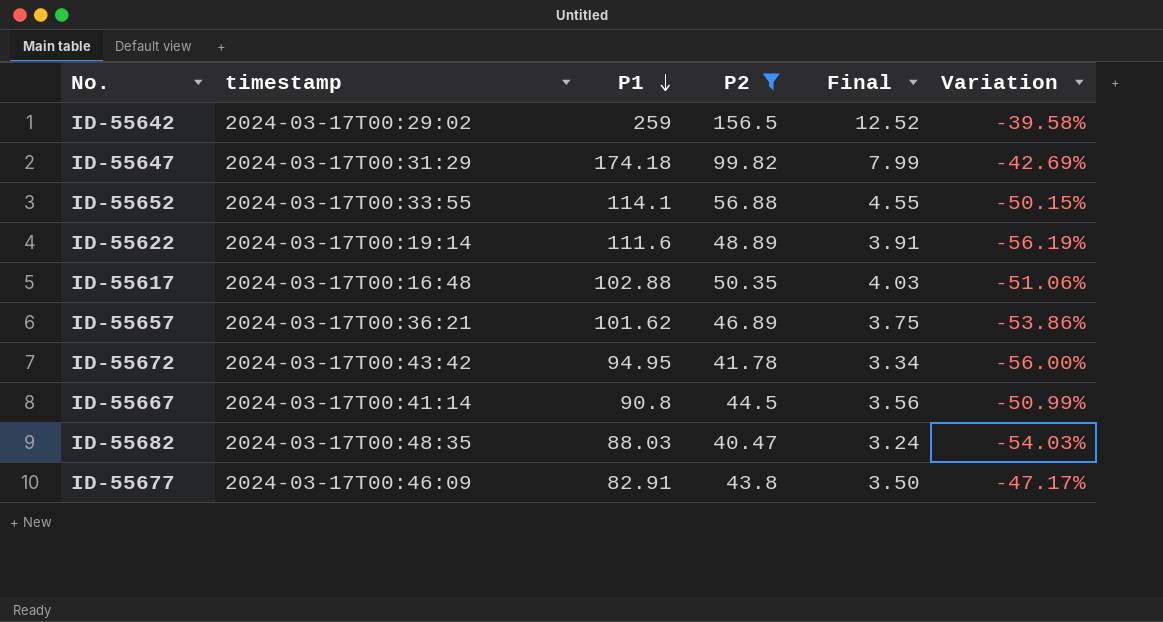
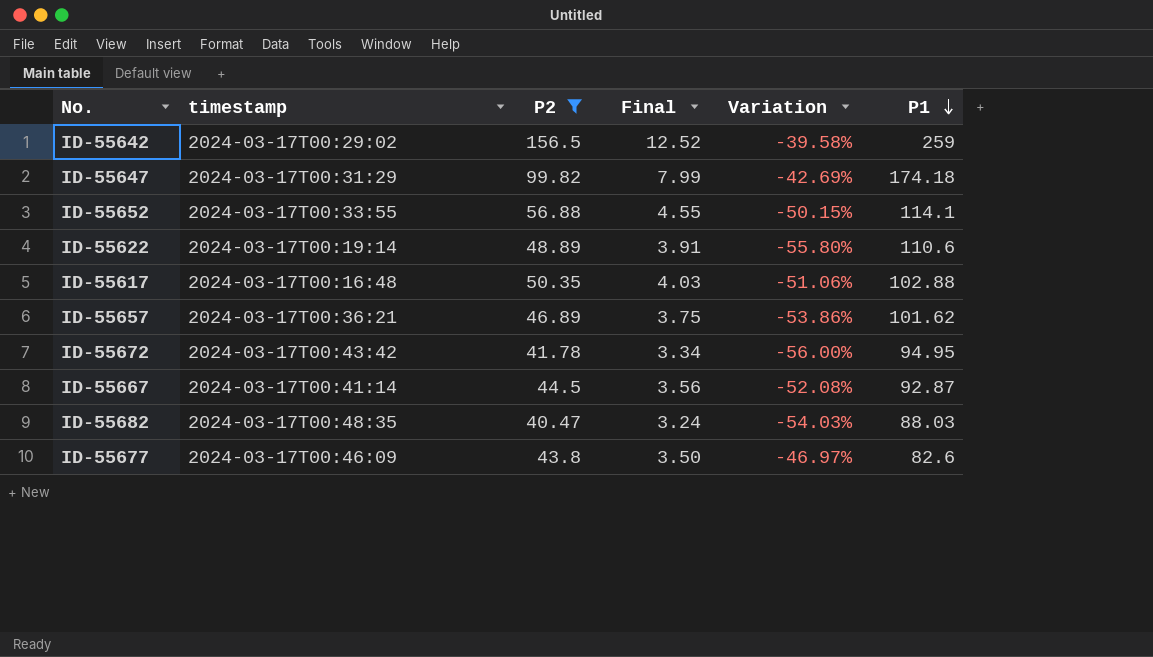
column P1 | position: 3 -> 6
ID-55622 | Variation: -56.19% -> -55.80%
ID-55622 | P1: 111.6 -> 110.6
ID-55667 | Variation: -50.99% -> -52.08%
ID-55667 | P1: 90.8 -> 92.87
ID-55677 | Variation: -47.17% -> -46.97%
ID-55677 | P1: 82.91 -> 82.6

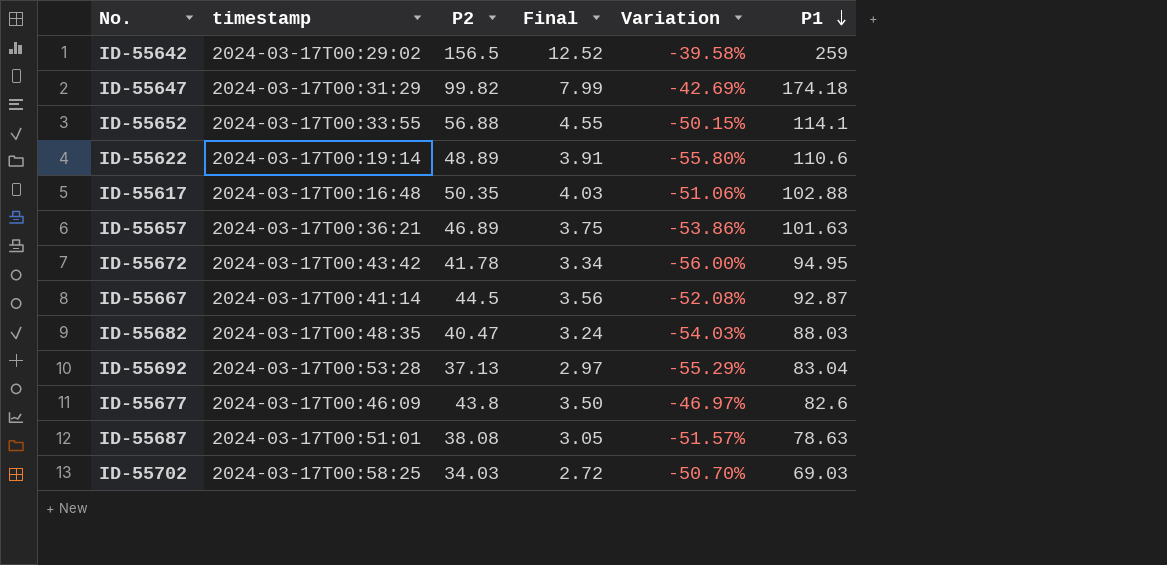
filter: P2 >= 40.47 -> none
ID-55657 | P1: 101.62 -> 101.63

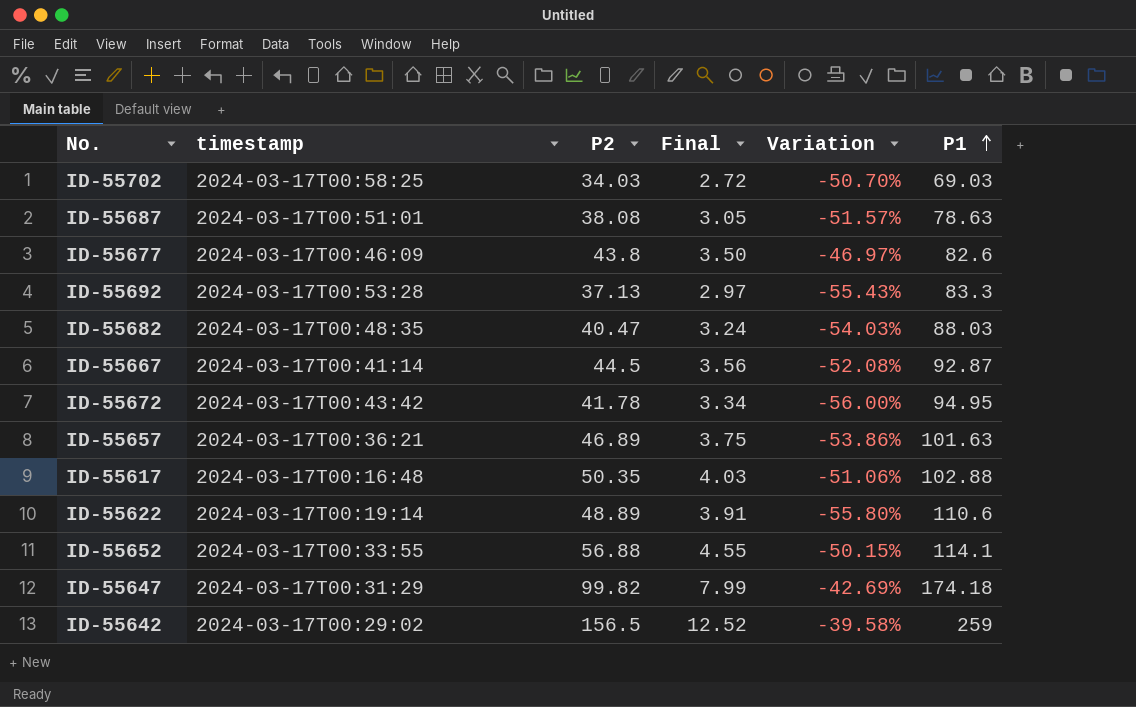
row order: P1 descending -> P1 ascending
ID-55692 | Variation: -55.29% -> -55.43%
ID-55692 | P1: 83.04 -> 83.3

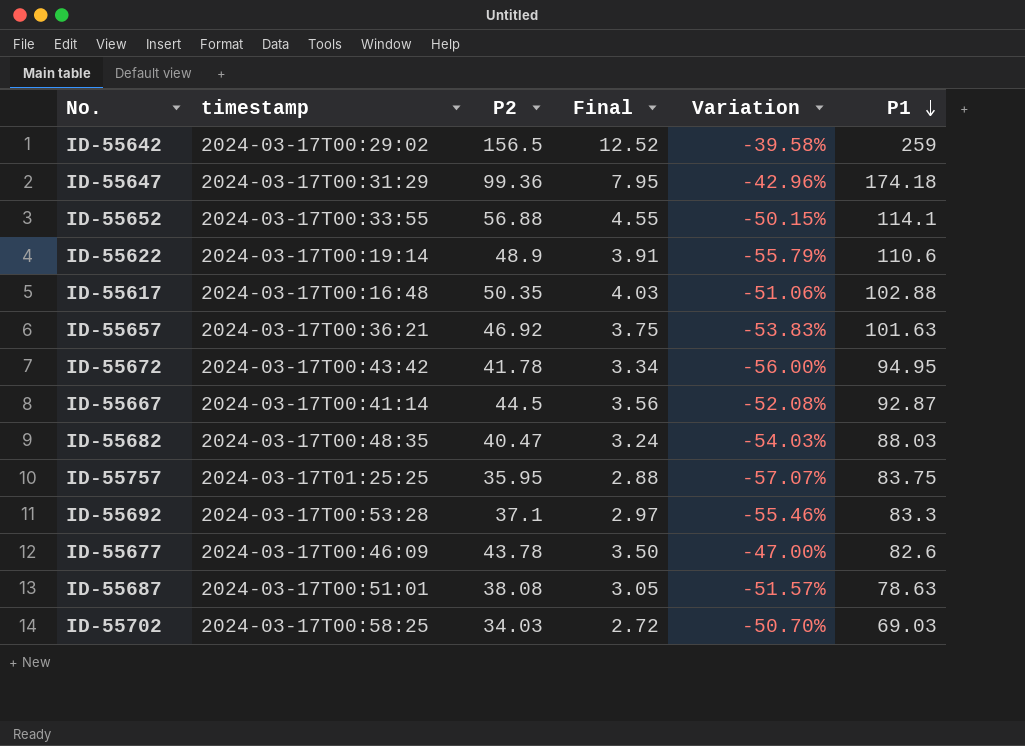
row order: P1 ascending -> P1 descending
ID-55647 | P2: 99.82 -> 99.36
ID-55647 | Final: 7.99 -> 7.95
ID-55647 | Variation: -42.69% -> -42.96%
ID-55622 | P2: 48.89 -> 48.9
ID-55622 | Variation: -55.80% -> -55.79%
ID-55657 | P2: 46.89 -> 46.92
ID-55657 | Variation: -53.86% -> -53.83%
row ID-55757: none -> 2024-03-17T01:25:25 | 35.95 | 2.88 | -57.07% | 83.75
ID-55692 | P2: 37.13 -> 37.1
ID-55692 | Variation: -55.43% -> -55.46%
ID-55677 | P2: 43.8 -> 43.78
ID-55677 | Variation: -46.97% -> -47.00%

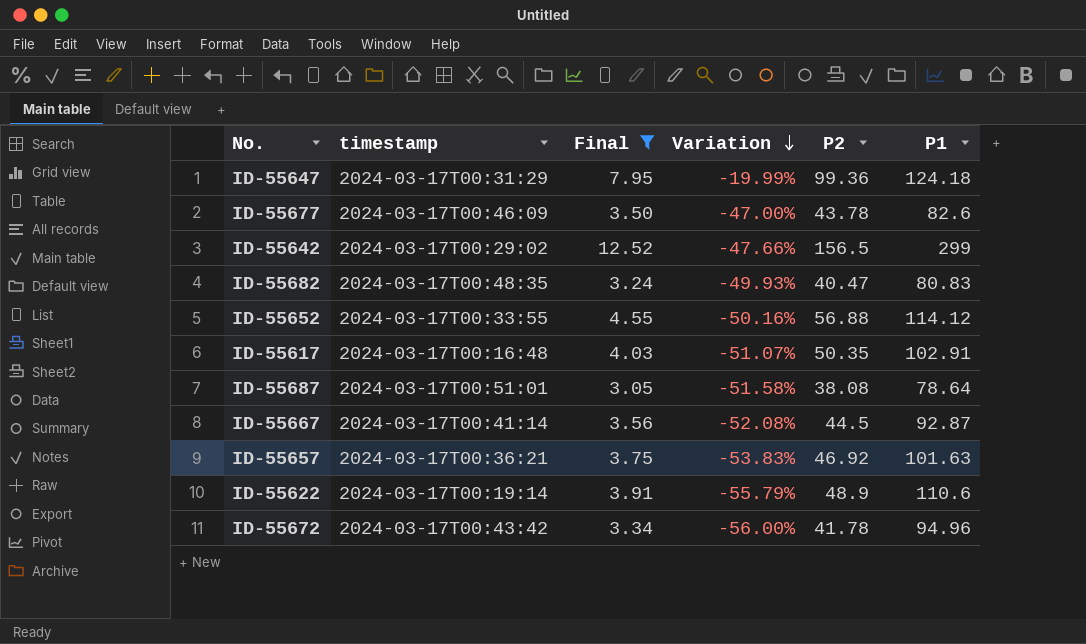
filter: none -> Final >= 3.05
row order: P1 descending -> Variation descending
column P2 | position: 3 -> 5
ID-55647 | Variation: -42.96% -> -19.99%
ID-55647 | P1: 174.18 -> 124.18
ID-55642 | Variation: -39.58% -> -47.66%
ID-55642 | P1: 259 -> 299
ID-55682 | Variation: -54.03% -> -49.93%
ID-55682 | P1: 88.03 -> 80.83
ID-55652 | Variation: -50.15% -> -50.16%
ID-55652 | P1: 114.1 -> 114.12
ID-55617 | Variation: -51.06% -> -51.07%
ID-55617 | P1: 102.88 -> 102.91
ID-55687 | Variation: -51.57% -> -51.58%
ID-55687 | P1: 78.63 -> 78.64
ID-55672 | P1: 94.95 -> 94.96

